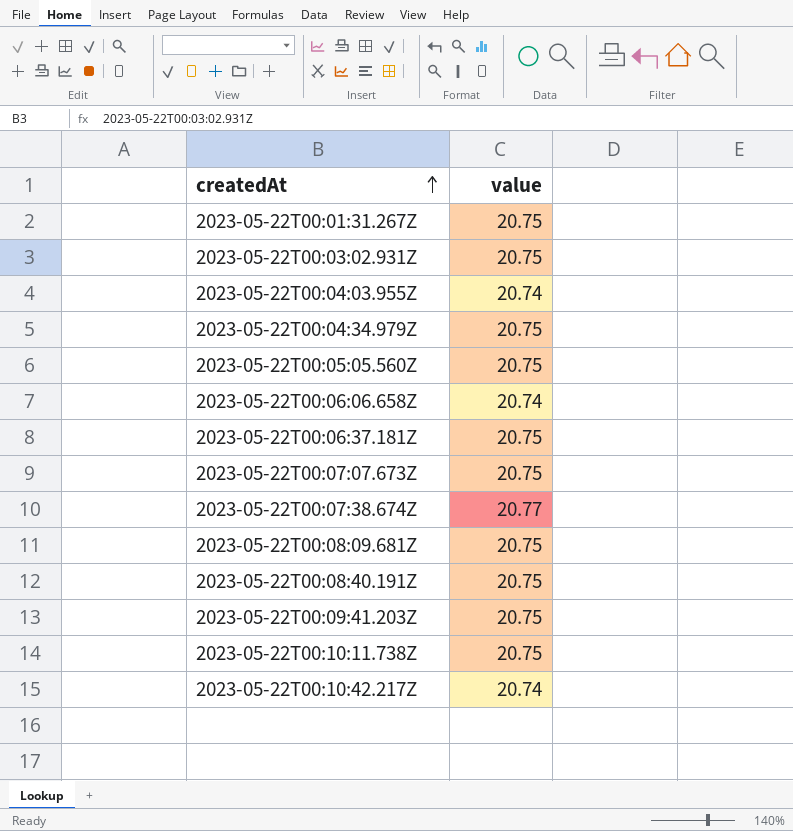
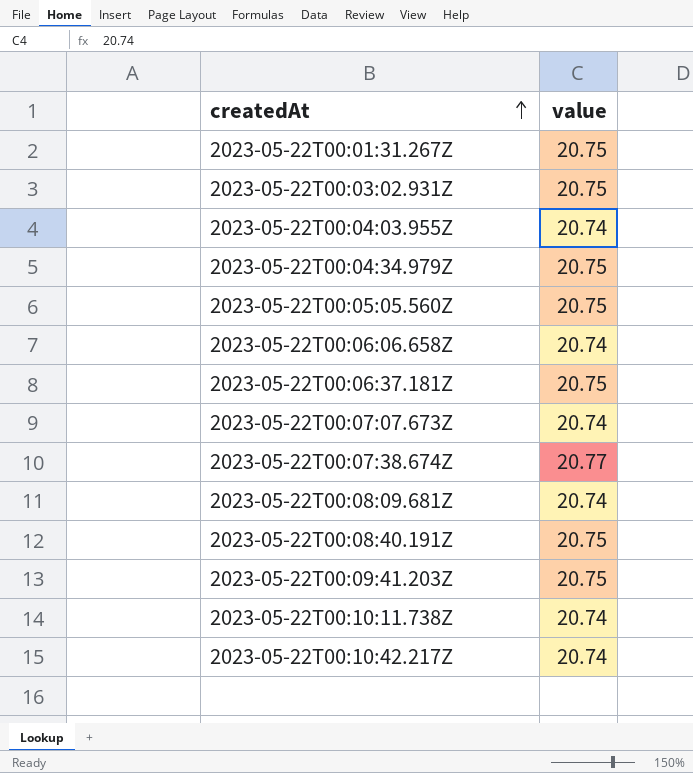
2023-05-22T00:07:07.673Z | value: 20.75 -> 20.74
2023-05-22T00:08:09.681Z | value: 20.75 -> 20.74
2023-05-22T00:10:11.738Z | value: 20.75 -> 20.74

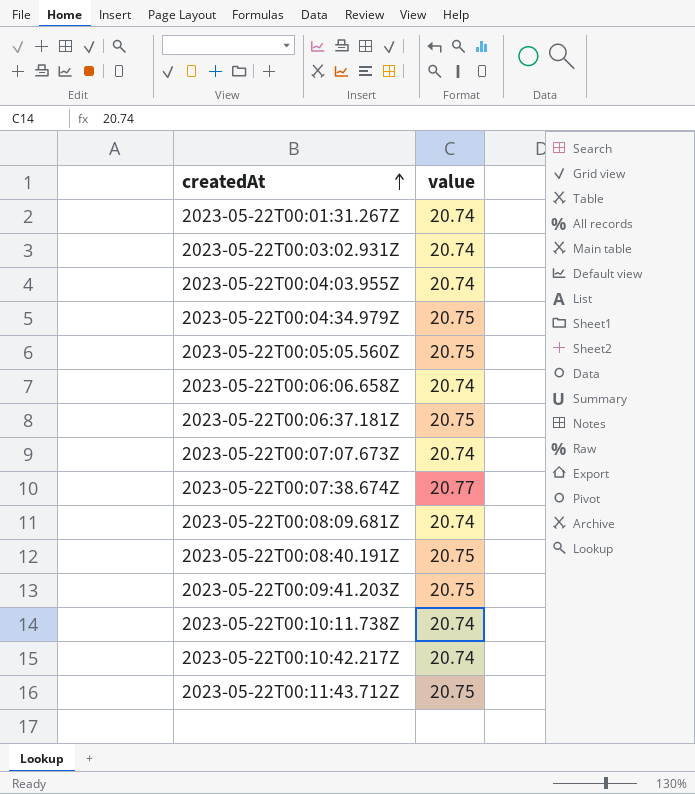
2023-05-22T00:01:31.267Z | value: 20.75 -> 20.74
2023-05-22T00:03:02.931Z | value: 20.75 -> 20.74
row 2023-05-22T00:11:43.712Z: none -> 20.75

